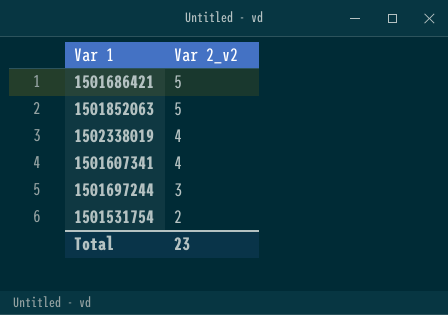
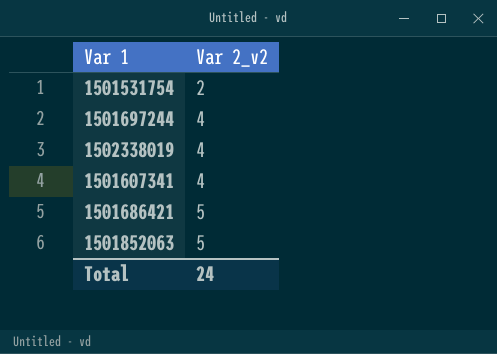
row order: Var 2_v2 descending -> Var 2_v2 ascending
1501697244 | Var 2_v2: 3 -> 4
Total | Var 2_v2: 23 -> 24

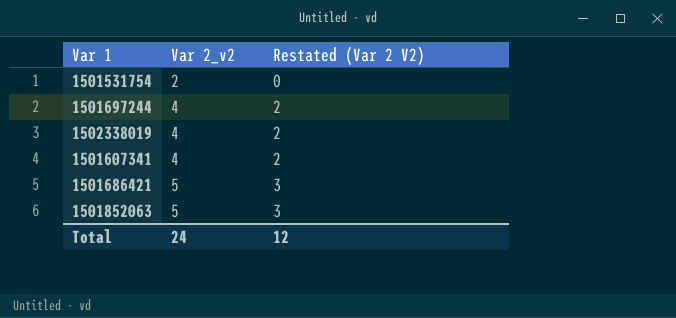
column Restated (Var 2 V2) | formula: none -> [Var 2_v2] - 2

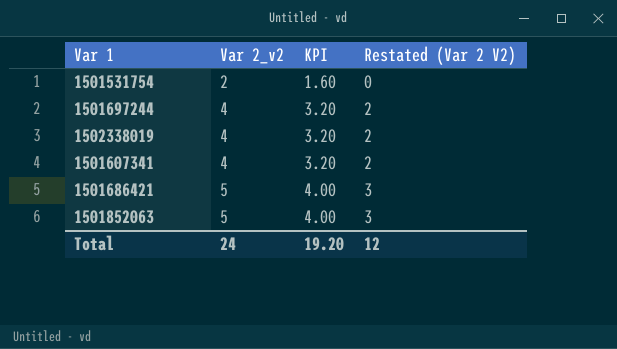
column KPI | formula: none -> [Var 2_v2] * 0.8

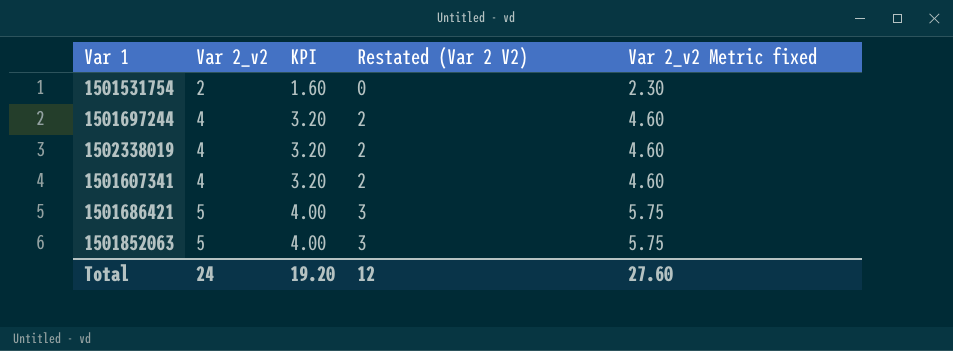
column Var 2_v2 Metric fixed | formula: none -> [Var 2_v2] * 1.15

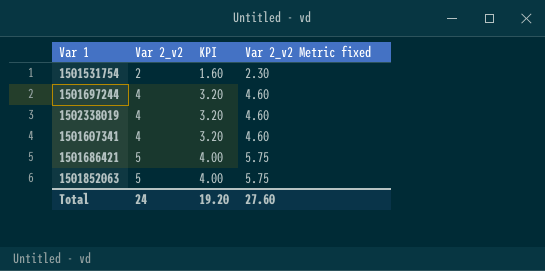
column Restated (Var 2 V2) | formula: [Var 2_v2] - 2 -> none

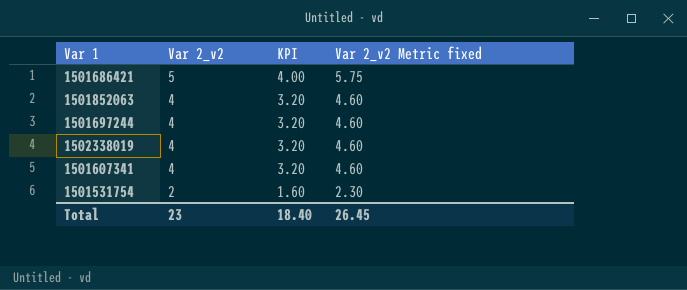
row order: Var 2_v2 ascending -> Var 2_v2 descending
1501852063 | Var 2_v2: 5 -> 4
1501852063 | KPI: 4.00 -> 3.20
1501852063 | Var 2_v2 Metric fixed: 5.75 -> 4.60
Total | Var 2_v2: 24 -> 23
Total | KPI: 19.20 -> 18.40
Total | Var 2_v2 Metric fixed: 27.60 -> 26.45

